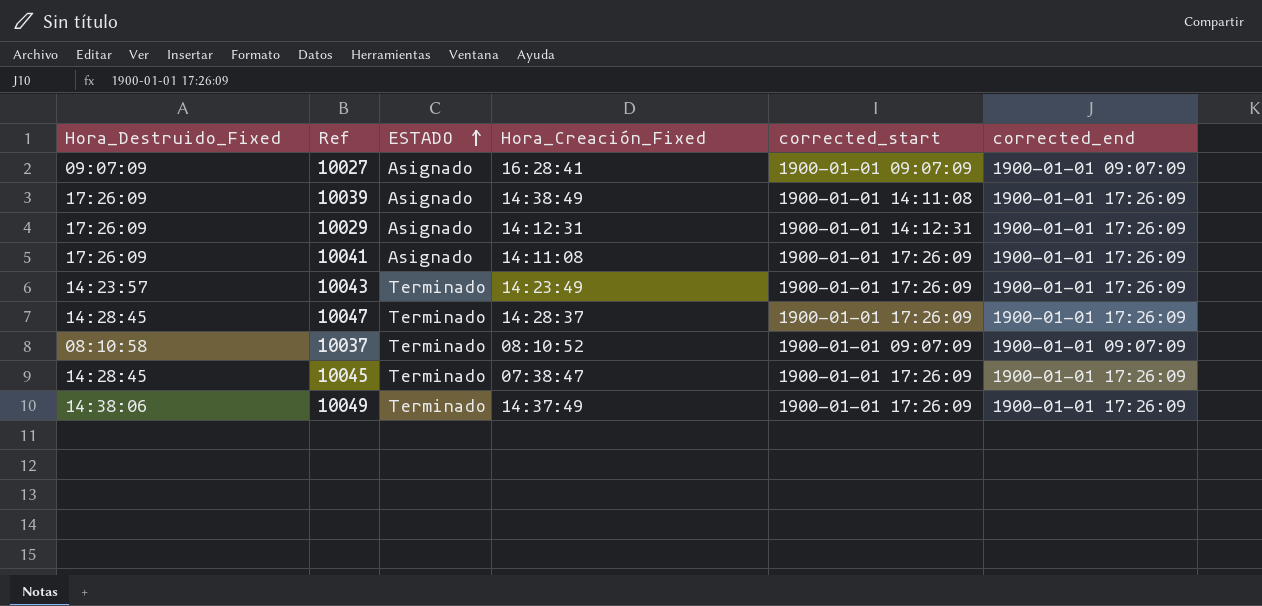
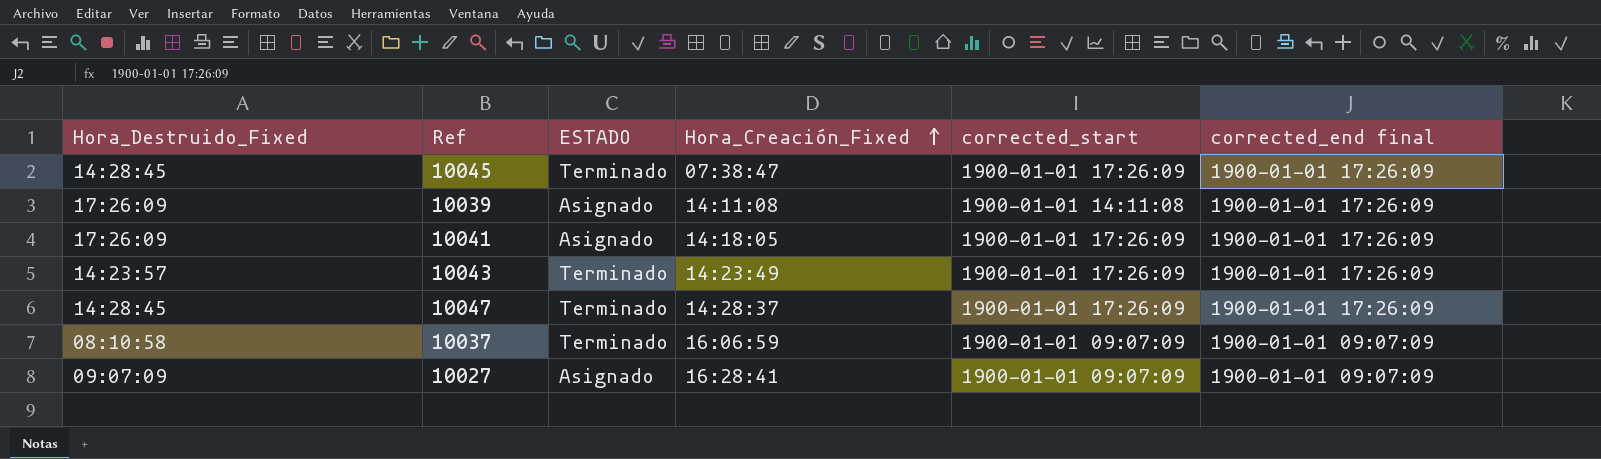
row order: ESTADO ascending -> Hora_Creación_Fixed ascending
column name: corrected_end -> corrected_end final
row 10029: 17:26:09 | Asignado | 14:12:31 | 1900-01-01 14:12:31 | 1900-01-01 17:26:09 -> none
row 10049: 14:38:06 | Terminado | 14:37:49 | 1900-01-01 17:26:09 | 1900-01-01 17:26:09 -> none
10039 | Hora_Creación_Fixed: 14:38:49 -> 14:11:08
10041 | Hora_Creación_Fixed: 14:11:08 -> 14:18:05
10037 | Hora_Creación_Fixed: 08:10:52 -> 16:06:59

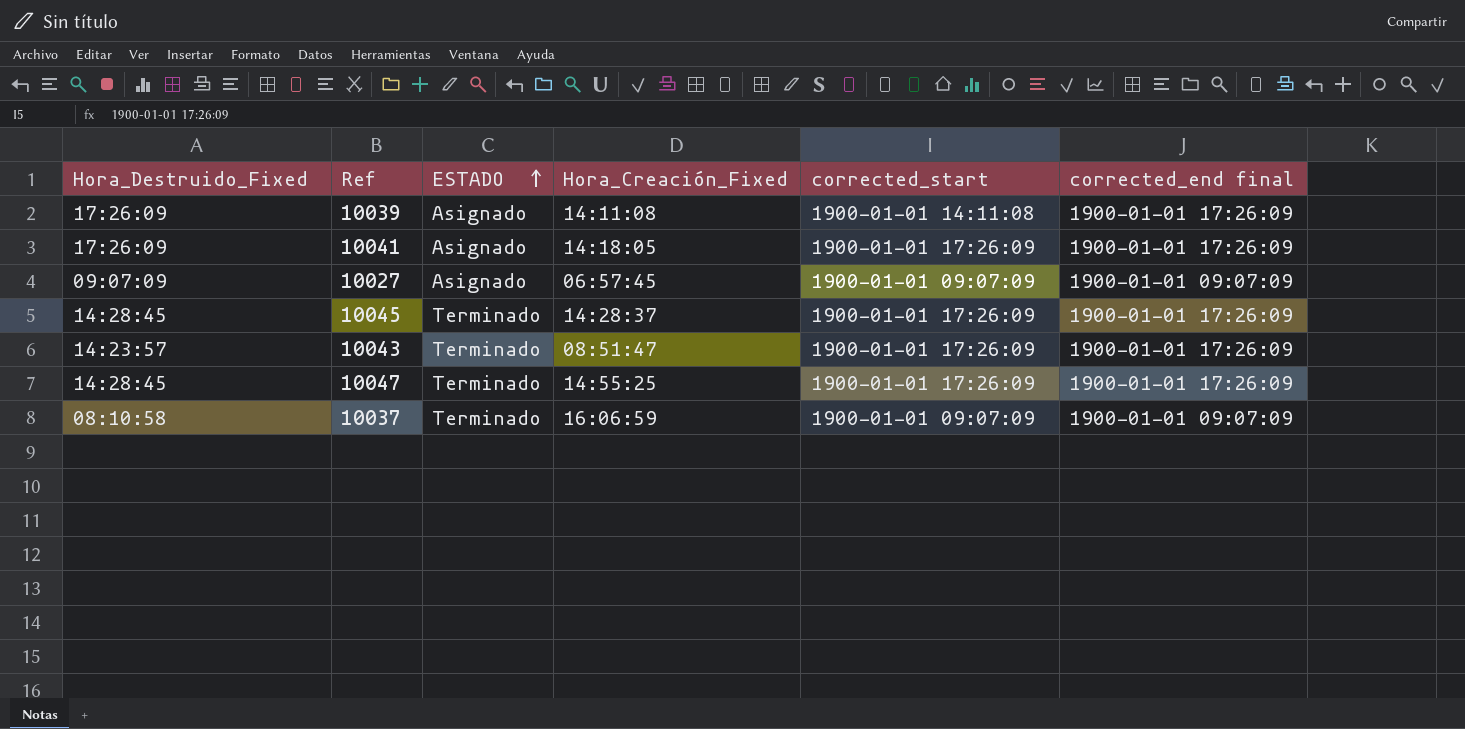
row order: Hora_Creación_Fixed ascending -> ESTADO ascending
10027 | Hora_Creación_Fixed: 16:28:41 -> 06:57:45
10045 | Hora_Creación_Fixed: 07:38:47 -> 14:28:37
10043 | Hora_Creación_Fixed: 14:23:49 -> 08:51:47
10047 | Hora_Creación_Fixed: 14:28:37 -> 14:55:25

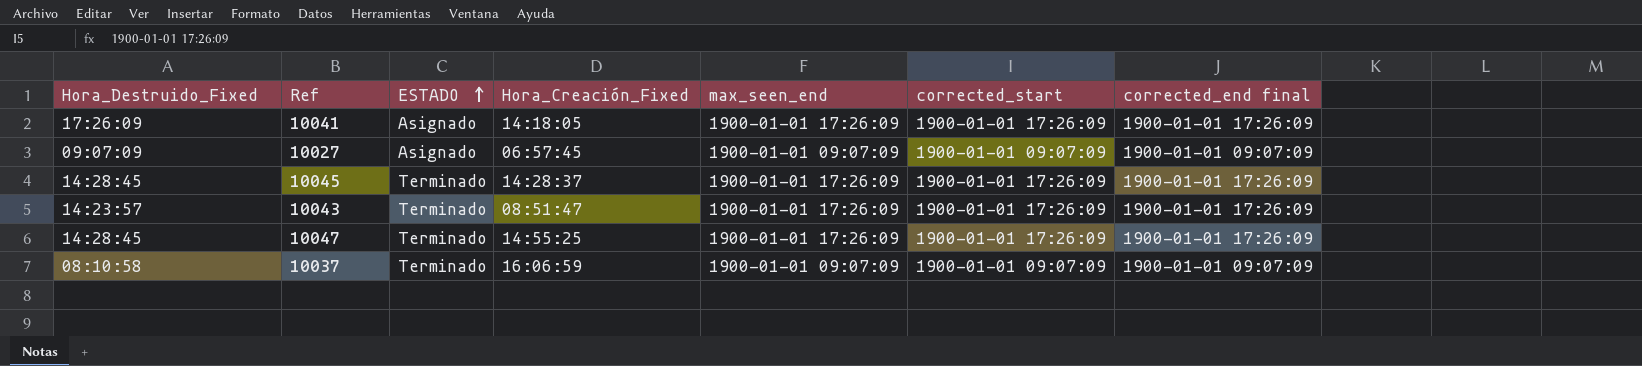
column max_seen_end | position: none -> 5
row 10039: 17:26:09 | Asignado | 14:11:08 | 1900-01-01 14:11:08 | 1900-01-01 17:26:09 -> none

